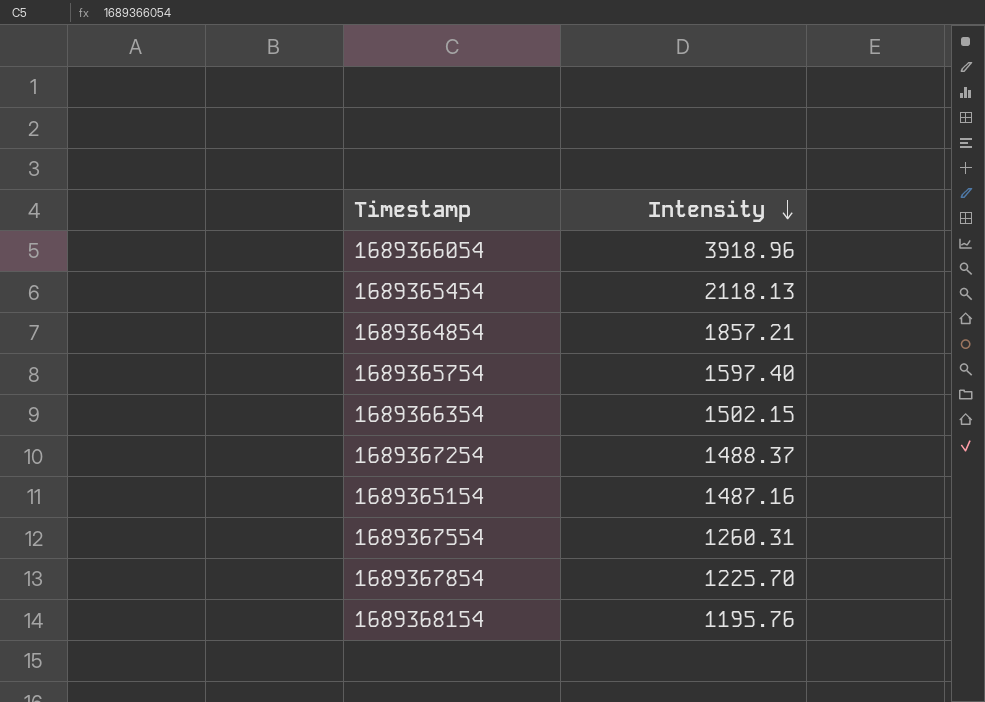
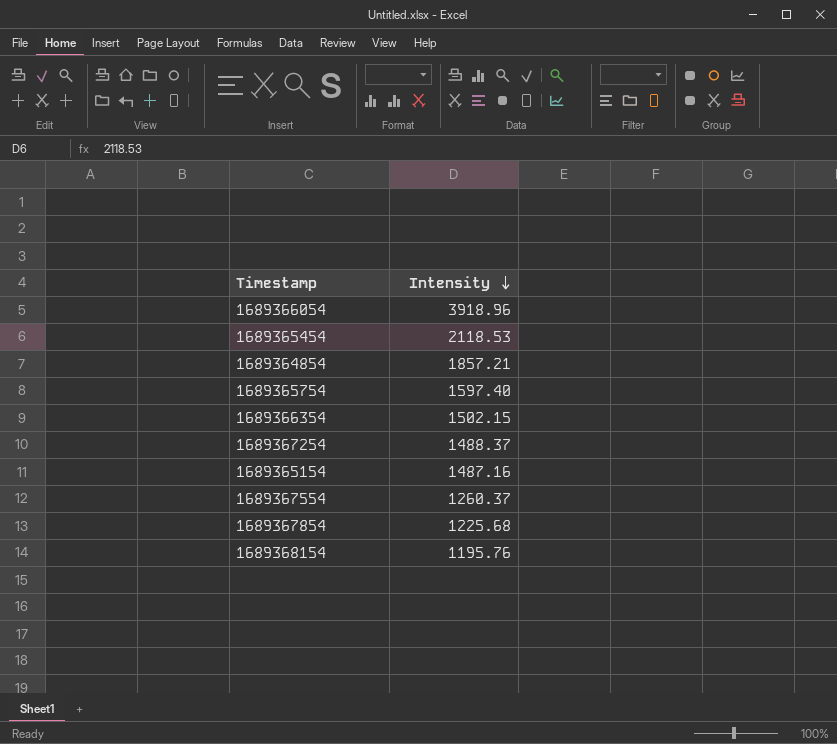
1689365454 | Intensity: 2118.13 -> 2118.53
1689367554 | Intensity: 1260.31 -> 1260.37
1689367854 | Intensity: 1225.70 -> 1225.68

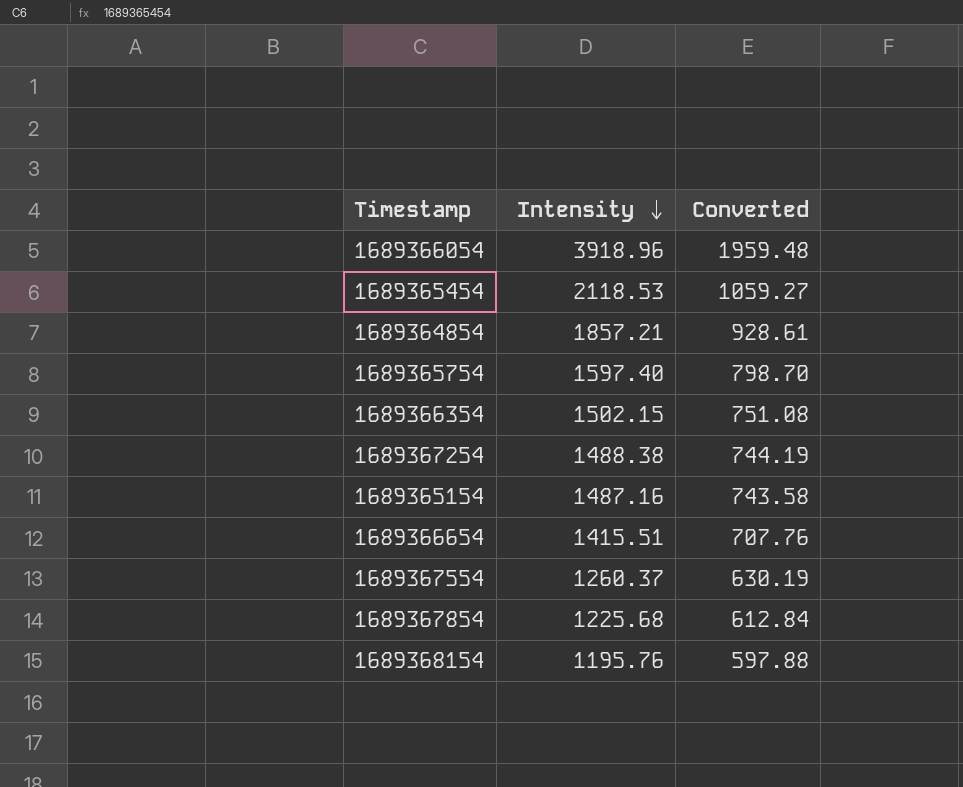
column Converted | formula: none -> [Intensity] * 0.5
1689367254 | Intensity: 1488.37 -> 1488.38
row 1689366654: none -> 1415.51 | 707.76

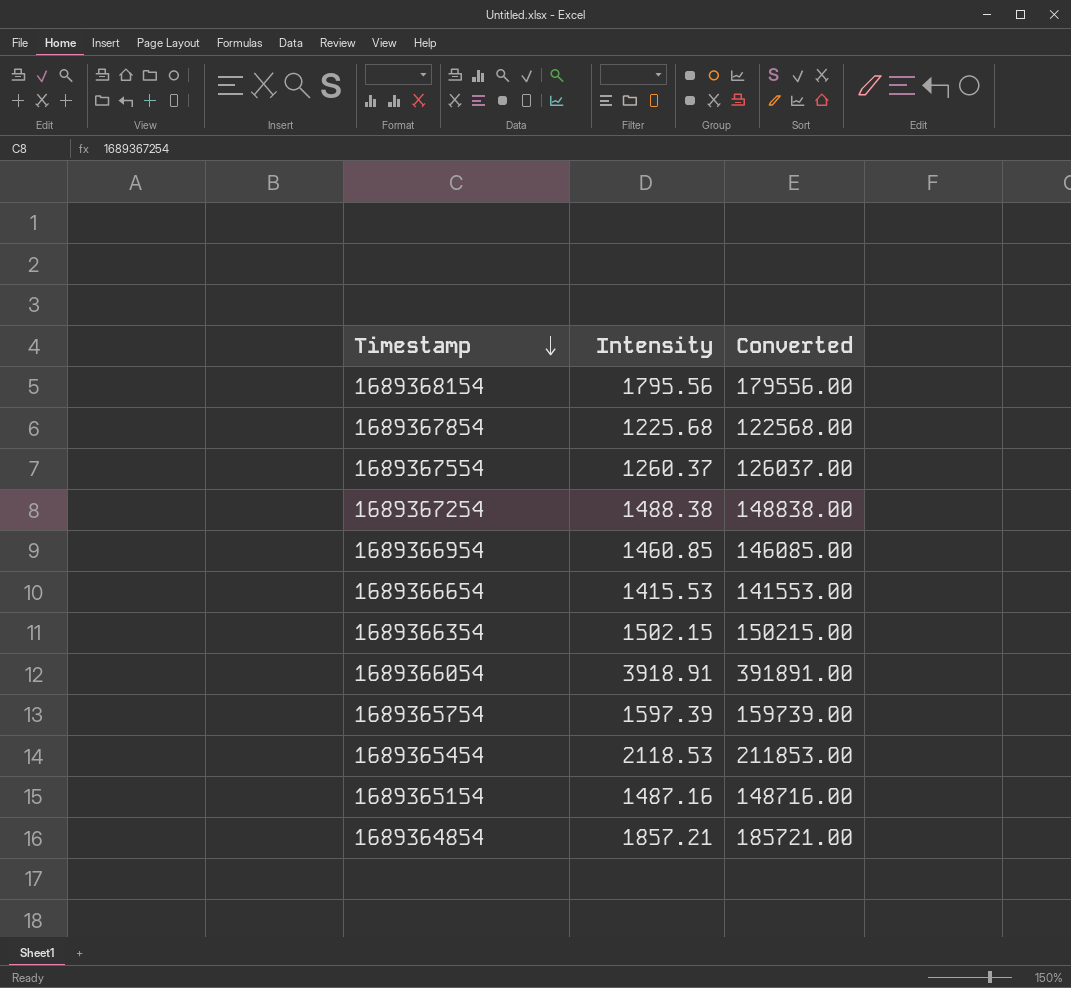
row order: Intensity descending -> Timestamp descending
column Converted | formula: [Intensity] * 0.5 -> [Intensity] * 100
1689368154 | Intensity: 1195.76 -> 1795.56
row 1689366954: none -> 1460.85 | 146085.00
1689366654 | Intensity: 1415.51 -> 1415.53
1689366054 | Intensity: 3918.96 -> 3918.91
1689365754 | Intensity: 1597.40 -> 1597.39

